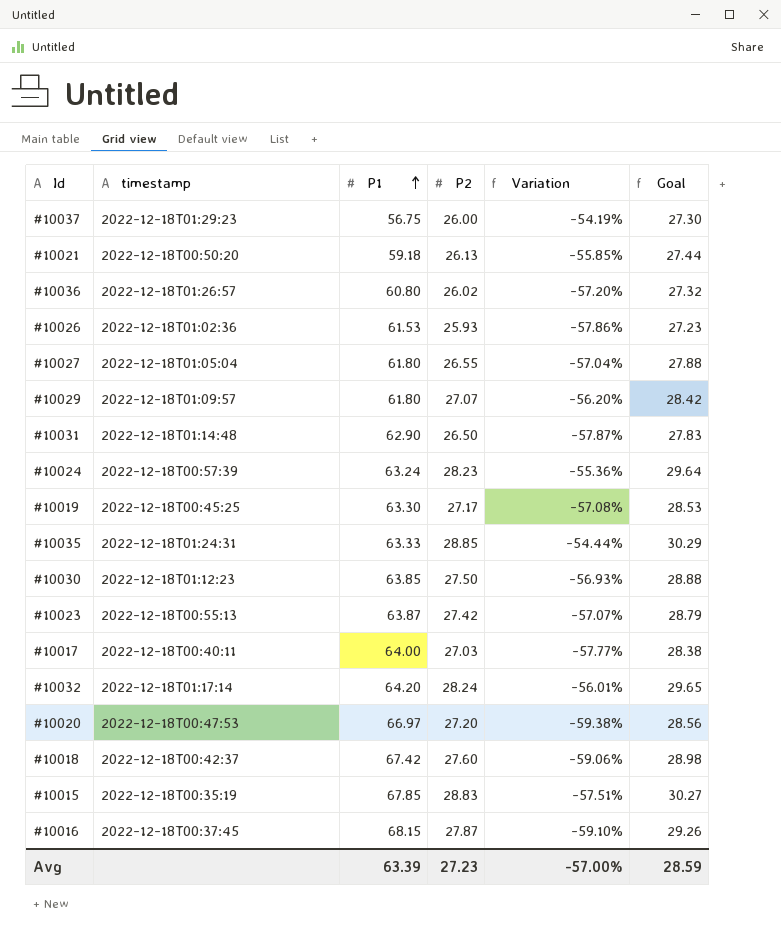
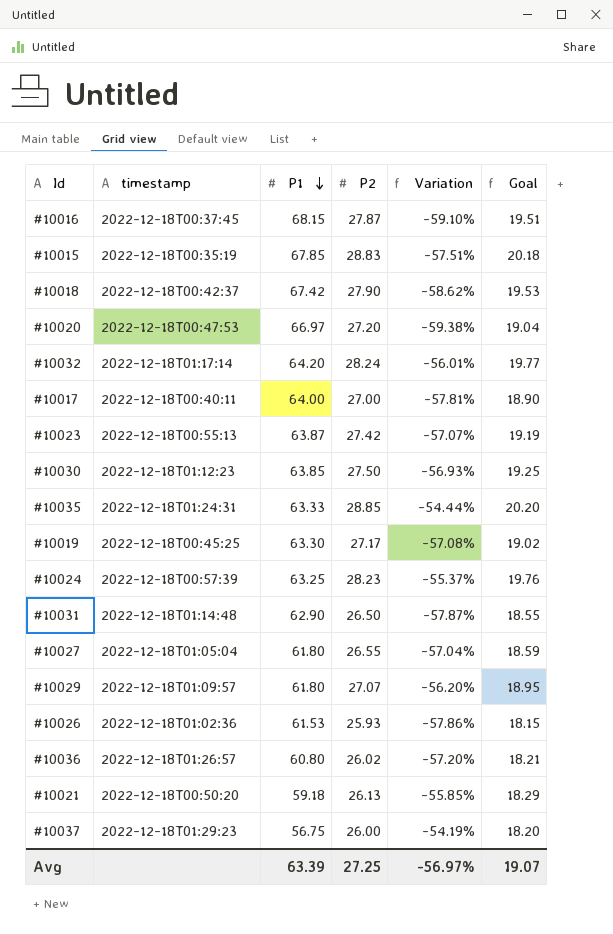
row order: P1 ascending -> P1 descending
column Goal | formula: [P2] * 1.05 -> [P2] * 0.7
#10018 | P2: 27.60 -> 27.90
#10018 | Variation: -59.06% -> -58.62%
#10017 | P2: 27.03 -> 27.00
#10017 | Variation: -57.77% -> -57.81%
#10024 | P1: 63.24 -> 63.25
#10024 | Variation: -55.36% -> -55.37%
Avg | P2: 27.23 -> 27.25
Avg | Variation: -57.00% -> -56.97%
Avg | Goal: 28.59 -> 19.07

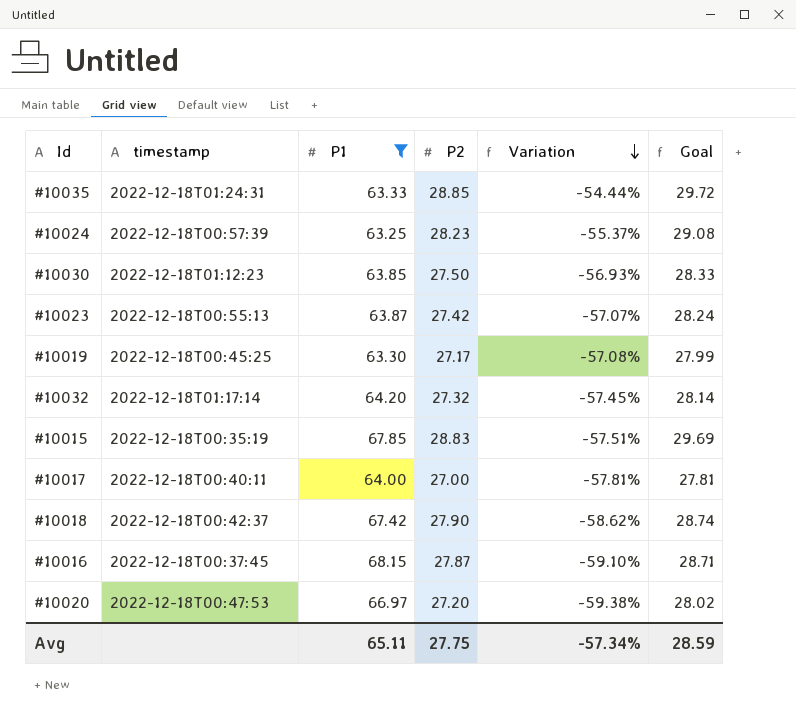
filter: none -> P1 >= 63.25
row order: P1 descending -> Variation descending
column Goal | formula: [P2] * 0.7 -> [P2] * 1.03
#10032 | P2: 28.24 -> 27.32
#10032 | Variation: -56.01% -> -57.45%
Avg | P1: 63.39 -> 65.11
Avg | P2: 27.25 -> 27.75
Avg | Variation: -56.97% -> -57.34%
Avg | Goal: 19.07 -> 28.59

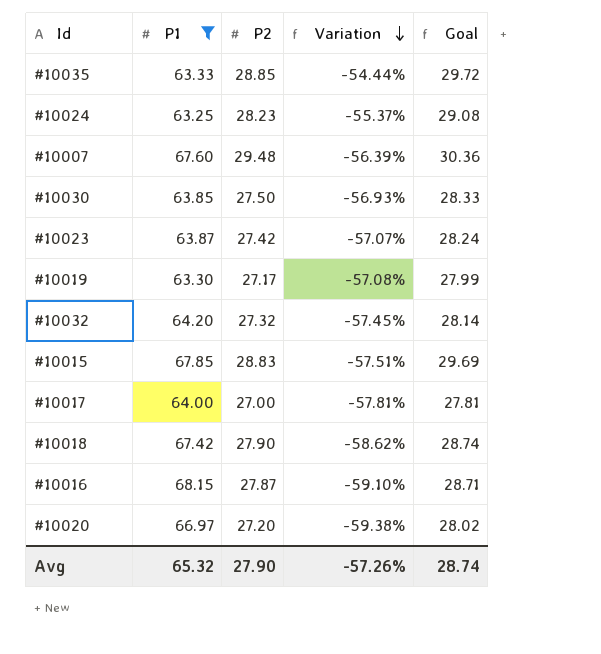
column timestamp | position: 2 -> none
row #10007: none -> 67.60 | 29.48 | -56.39% | 30.36
Avg | P1: 65.11 -> 65.32
Avg | P2: 27.75 -> 27.90
Avg | Variation: -57.34% -> -57.26%
Avg | Goal: 28.59 -> 28.74

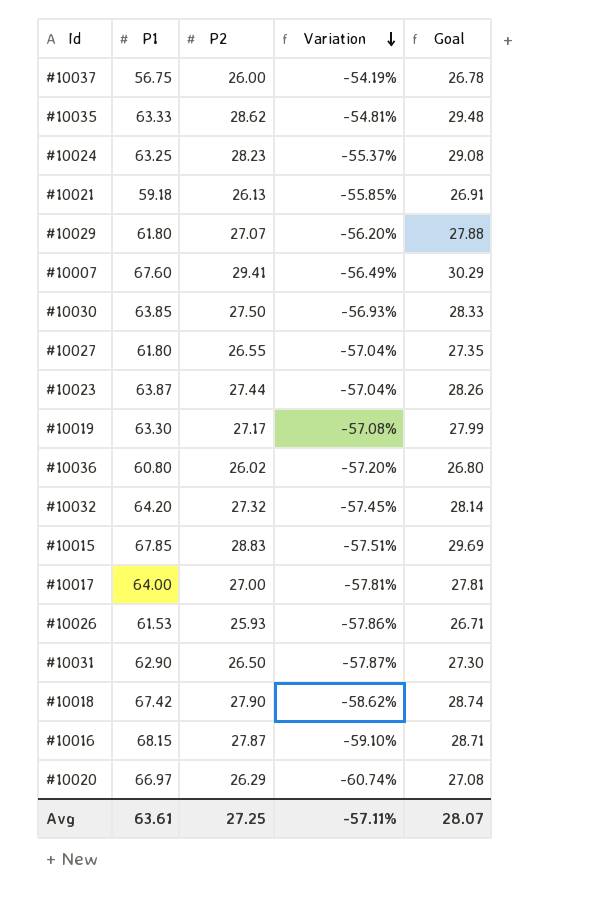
filter: P1 >= 63.25 -> none
#10035 | P2: 28.85 -> 28.62
#10035 | Variation: -54.44% -> -54.81%
#10035 | Goal: 29.72 -> 29.48
#10007 | P2: 29.48 -> 29.41
#10007 | Variation: -56.39% -> -56.49%
#10007 | Goal: 30.36 -> 30.29
#10023 | P2: 27.42 -> 27.44
#10023 | Variation: -57.07% -> -57.04%
#10023 | Goal: 28.24 -> 28.26
#10020 | P2: 27.20 -> 26.29
#10020 | Variation: -59.38% -> -60.74%
#10020 | Goal: 28.02 -> 27.08
Avg | P1: 65.32 -> 63.61
Avg | P2: 27.90 -> 27.25
Avg | Variation: -57.26% -> -57.11%
Avg | Goal: 28.74 -> 28.07

